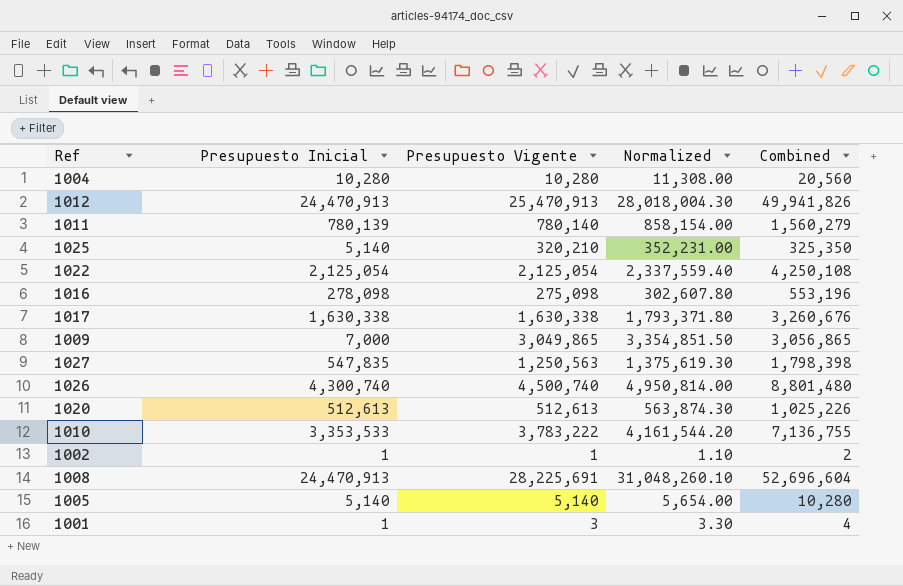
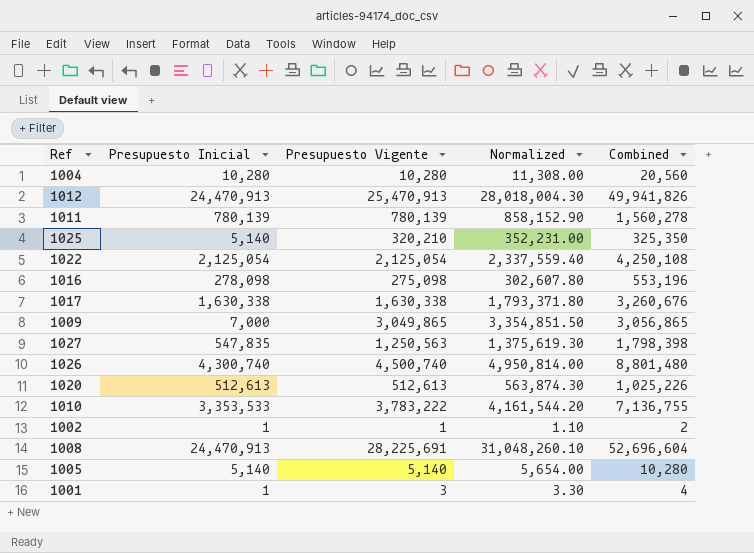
1011 | Presupuesto Vigente: 780,140 -> 780,139
1011 | Normalized: 858,154.00 -> 858,152.90
1011 | Combined: 1,560,279 -> 1,560,278

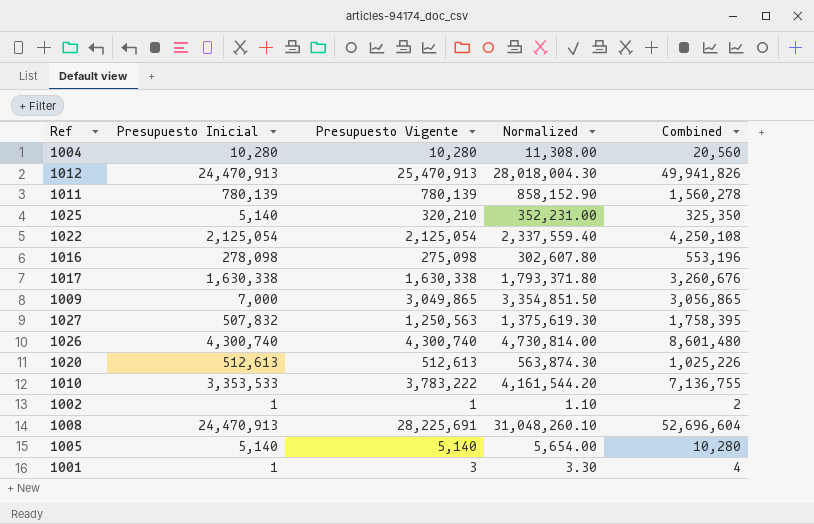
1027 | Presupuesto Inicial: 547,835 -> 507,832
1027 | Combined: 1,798,398 -> 1,758,395
1026 | Presupuesto Vigente: 4,500,740 -> 4,300,740
1026 | Normalized: 4,950,814.00 -> 4,730,814.00
1026 | Combined: 8,801,480 -> 8,601,480

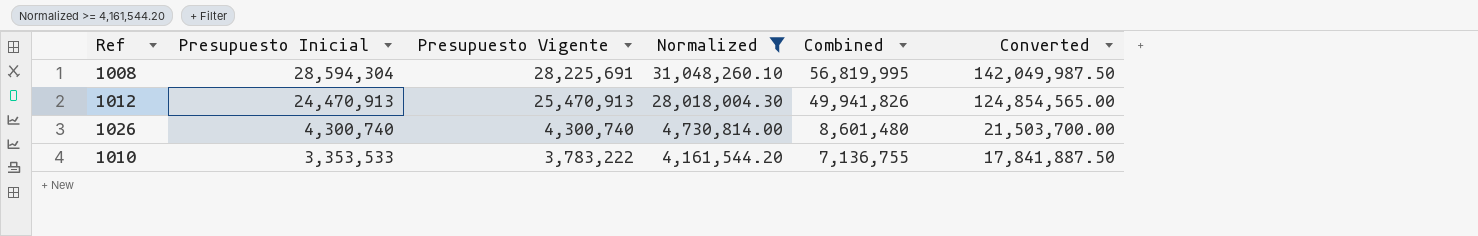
filter: none -> Normalized >= 4,161,544.20
row order: none -> Presupuesto Inicial descending
column Converted | formula: none -> [Combined] * 2.5
1008 | Presupuesto Inicial: 24,470,913 -> 28,594,304
1008 | Combined: 52,696,604 -> 56,819,995

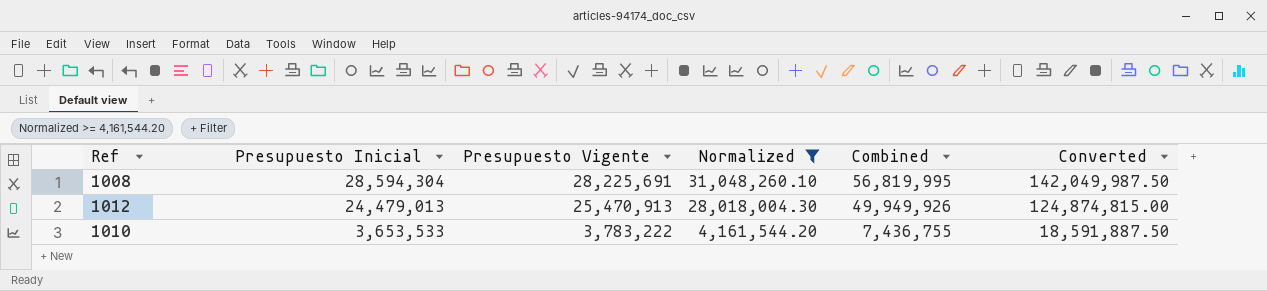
row 1026: 4,300,740 | 4,300,740 | 4,730,814.00 | 8,601,480 | 21,503,700.00 -> none
1012 | Presupuesto Inicial: 24,470,913 -> 24,479,013
1012 | Combined: 49,941,826 -> 49,949,926
1012 | Converted: 124,854,565.00 -> 124,874,815.00
1010 | Presupuesto Inicial: 3,353,533 -> 3,653,533
1010 | Combined: 7,136,755 -> 7,436,755
1010 | Converted: 17,841,887.50 -> 18,591,887.50

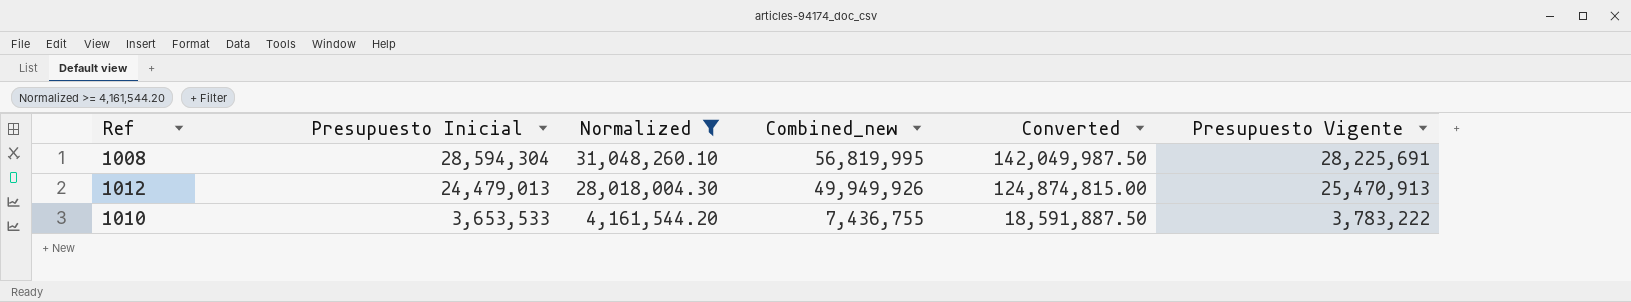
column name: Combined -> Combined_new
column Presupuesto Vigente | position: 3 -> 6

